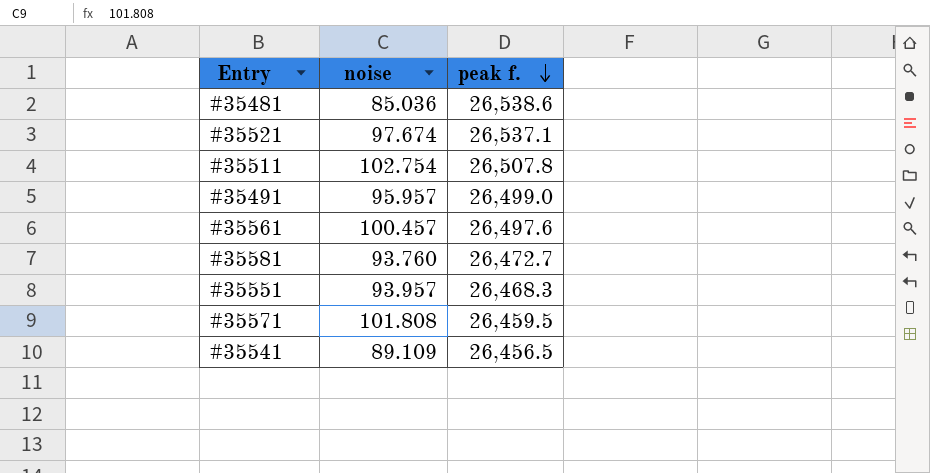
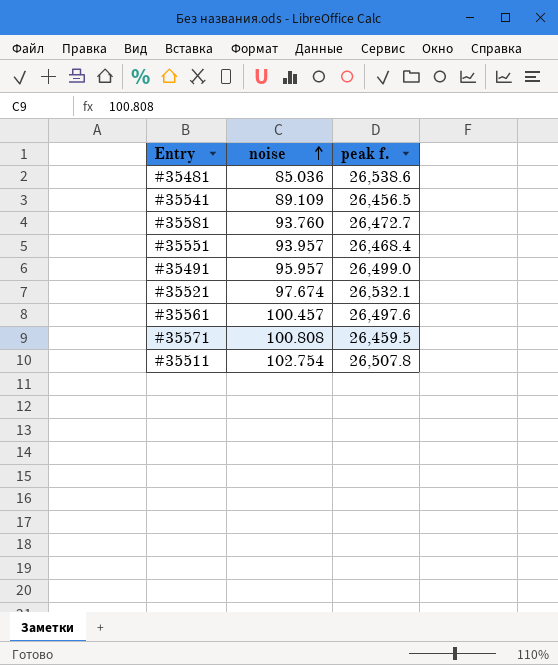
row order: peak f. descending -> noise ascending
#35551 | peak f.: 26,468.3 -> 26,468.4
#35521 | peak f.: 26,537.1 -> 26,532.1
#35571 | noise: 101.808 -> 100.808

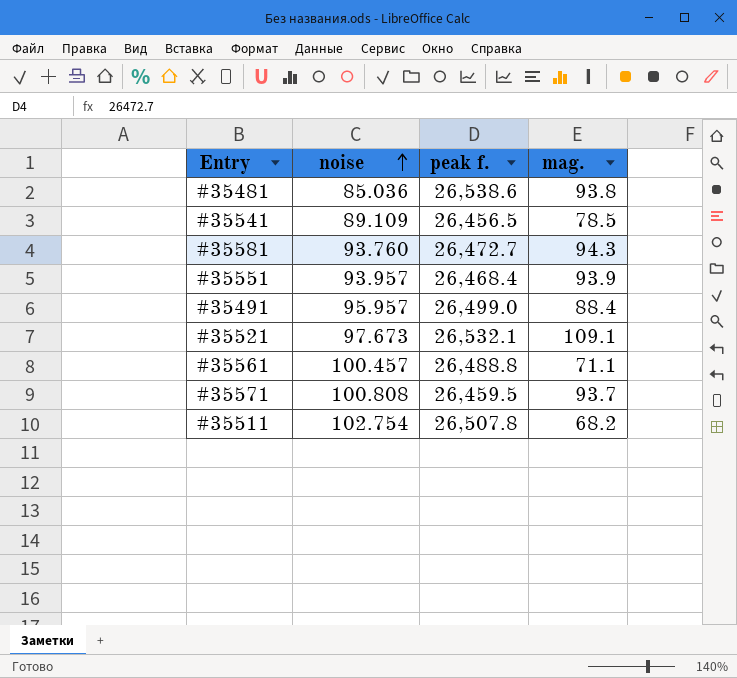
column mag. | position: none -> 4
#35521 | noise: 97.674 -> 97.673
#35561 | peak f.: 26,497.6 -> 26,488.8

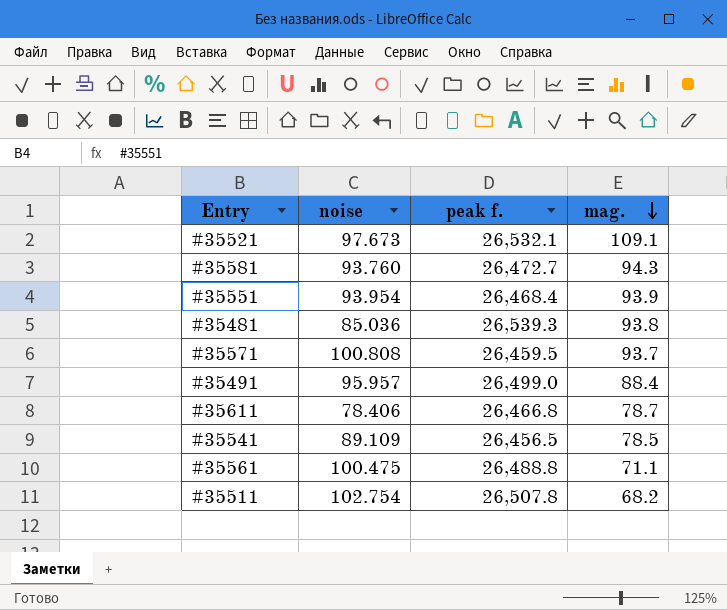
row order: noise ascending -> mag. descending
#35551 | noise: 93.957 -> 93.954
#35481 | peak f.: 26,538.6 -> 26,539.3
row #35611: none -> 78.406 | 26,466.8 | 78.7
#35561 | noise: 100.457 -> 100.475

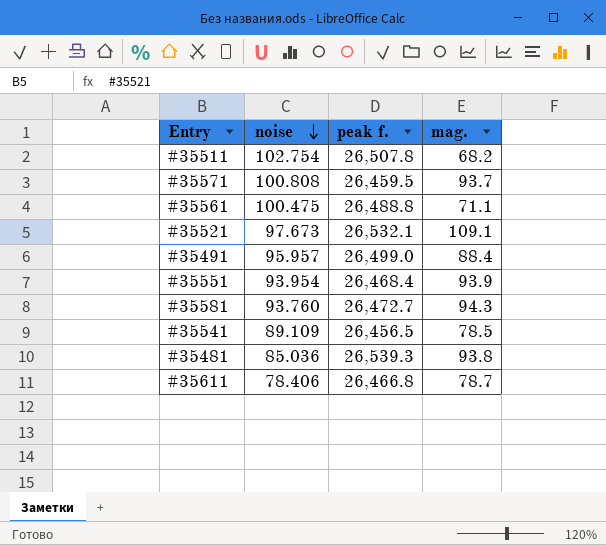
row order: mag. descending -> noise descending

